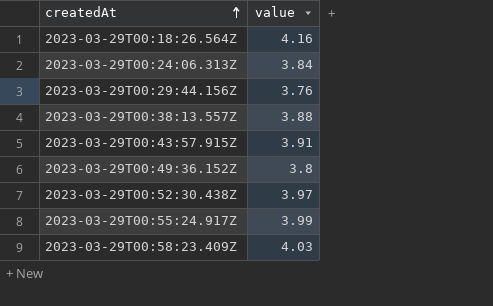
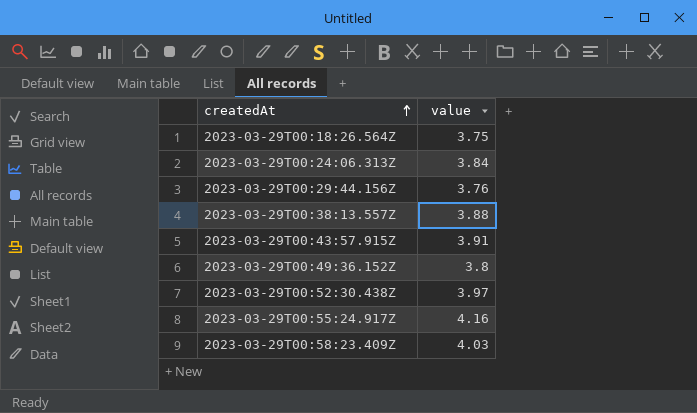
2023-03-29T00:18:26.564Z | value: 4.16 -> 3.75
2023-03-29T00:55:24.917Z | value: 3.99 -> 4.16

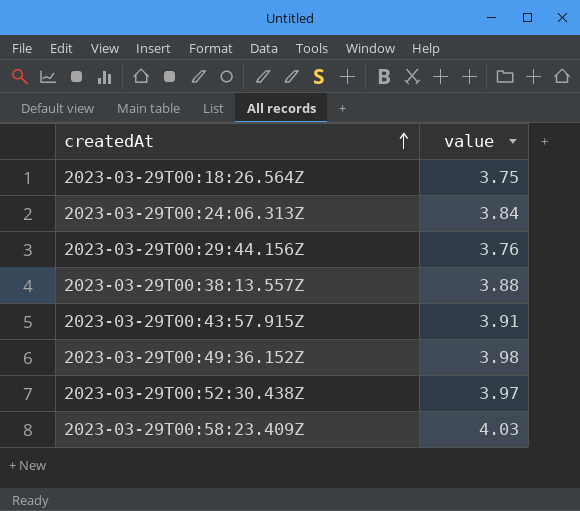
row 2023-03-29T00:55:24.917Z: 4.16 -> none
2023-03-29T00:49:36.152Z | value: 3.8 -> 3.98

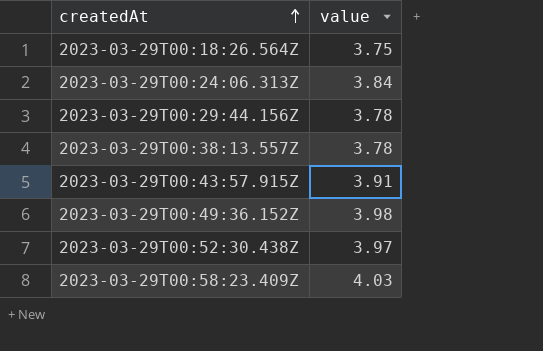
2023-03-29T00:29:44.156Z | value: 3.76 -> 3.78
2023-03-29T00:38:13.557Z | value: 3.88 -> 3.78

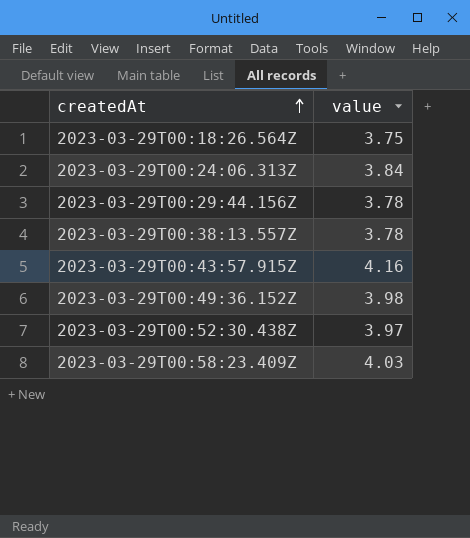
2023-03-29T00:43:57.915Z | value: 3.91 -> 4.16

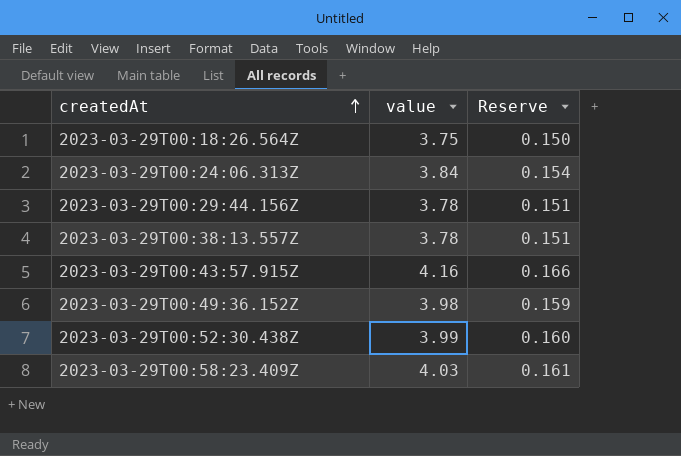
column Reserve | formula: none -> [value] * 0.04
2023-03-29T00:52:30.438Z | value: 3.97 -> 3.99

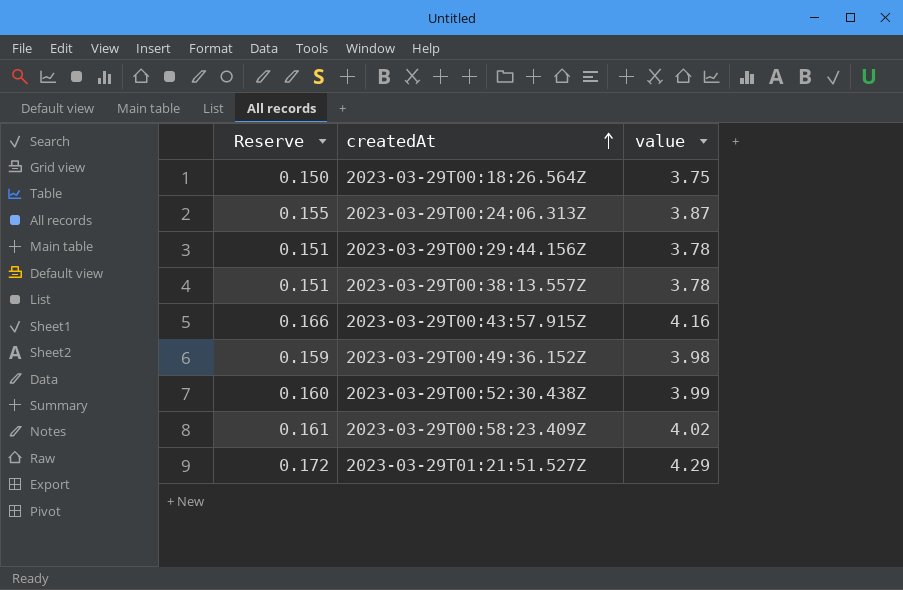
column Reserve | position: 3 -> 1
2023-03-29T00:24:06.313Z | Reserve: 0.154 -> 0.155
2023-03-29T00:24:06.313Z | value: 3.84 -> 3.87
2023-03-29T00:58:23.409Z | value: 4.03 -> 4.02
row 2023-03-29T01:21:51.527Z: none -> 0.172 | 4.29

